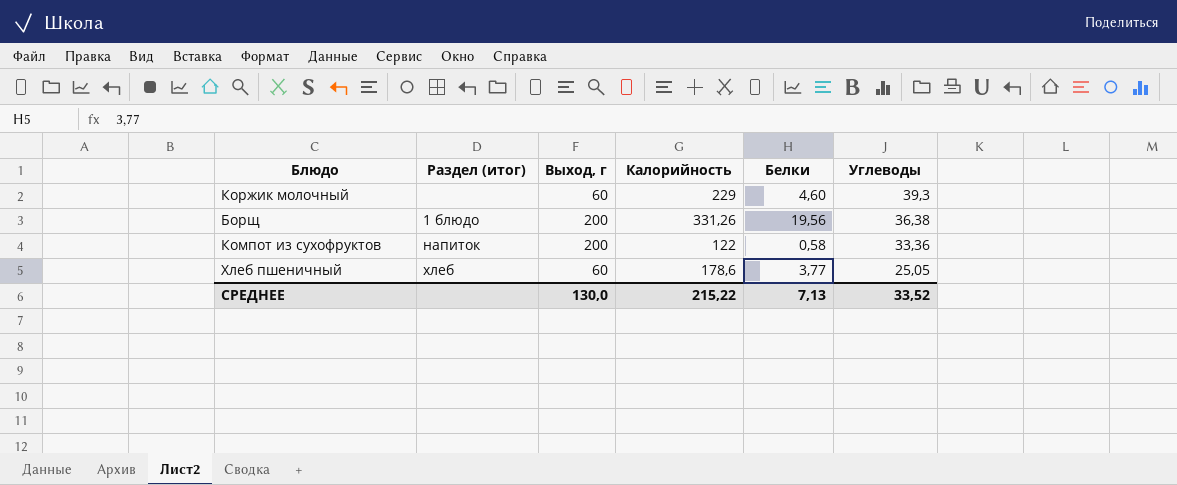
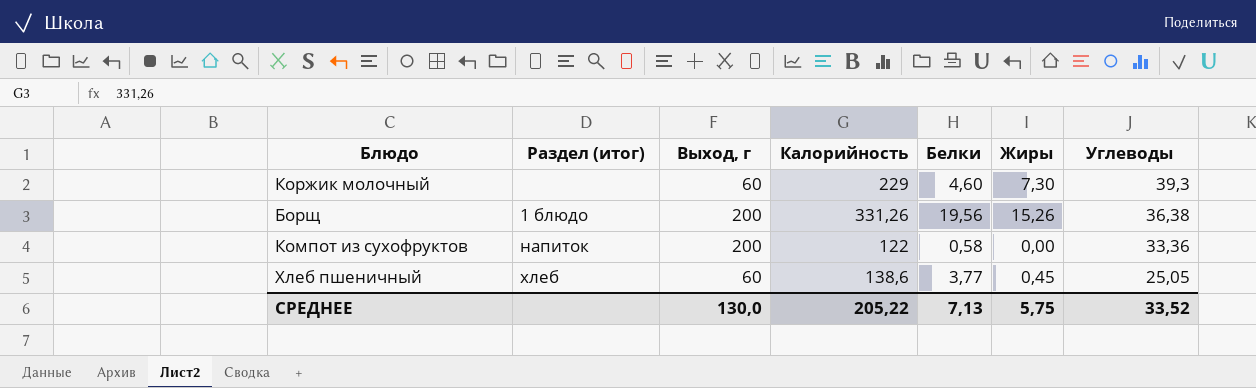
column Жиры | position: none -> 6
Хлеб пшеничный | Калорийность: 178,6 -> 138,6
СРЕДНЕЕ | Калорийность: 215,22 -> 205,22

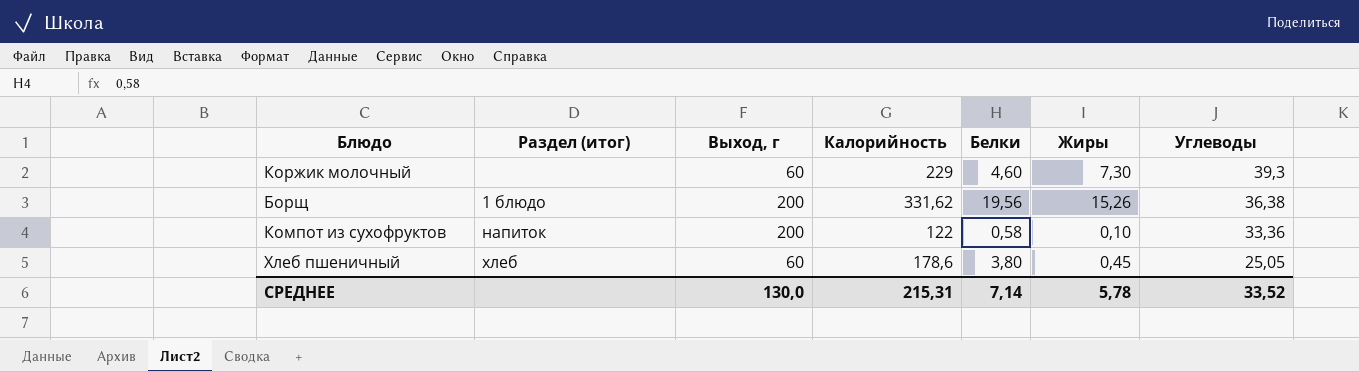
Борщ | Калорийность: 331,26 -> 331,62
Компот из сухофруктов | Жиры: 0,00 -> 0,10
Хлеб пшеничный | Калорийность: 138,6 -> 178,6
Хлеб пшеничный | Белки: 3,77 -> 3,80
СРЕДНЕЕ | Калорийность: 205,22 -> 215,31
СРЕДНЕЕ | Белки: 7,13 -> 7,14
СРЕДНЕЕ | Жиры: 5,75 -> 5,78

